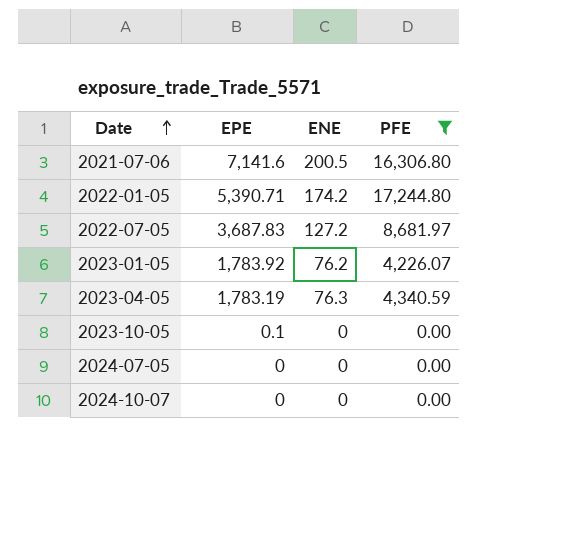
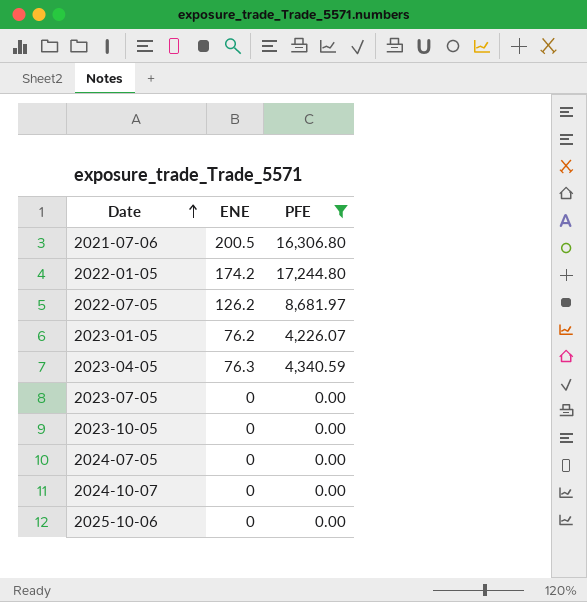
column EPE | position: 2 -> none
2022-07-05 | ENE: 127.2 -> 126.2
row 2023-07-05: none -> 0 | 0.00
row 2025-10-06: none -> 0 | 0.00

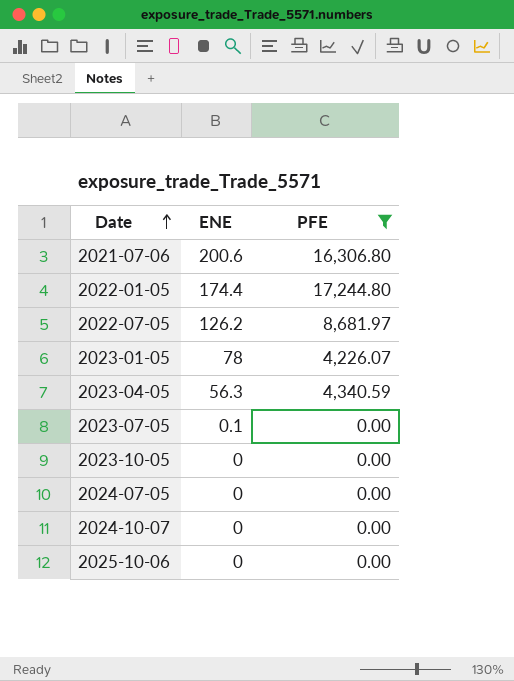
2021-07-06 | ENE: 200.5 -> 200.6
2022-01-05 | ENE: 174.2 -> 174.4
2023-01-05 | ENE: 76.2 -> 78
2023-04-05 | ENE: 76.3 -> 56.3
2023-07-05 | ENE: 0 -> 0.1

